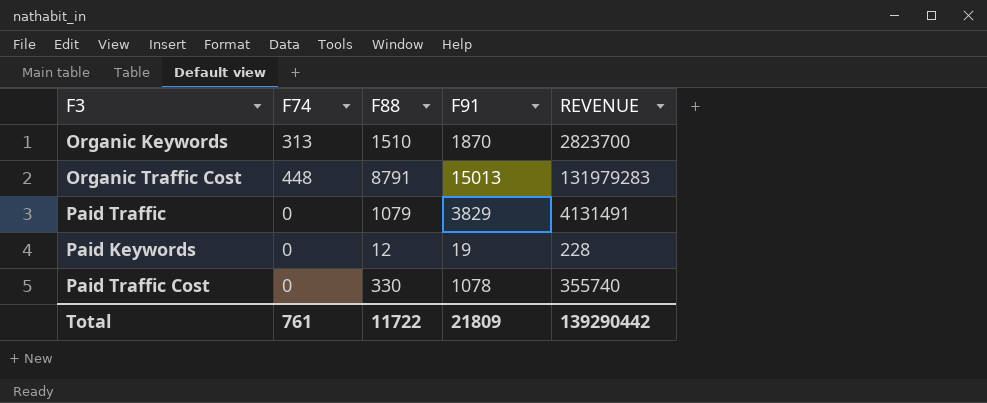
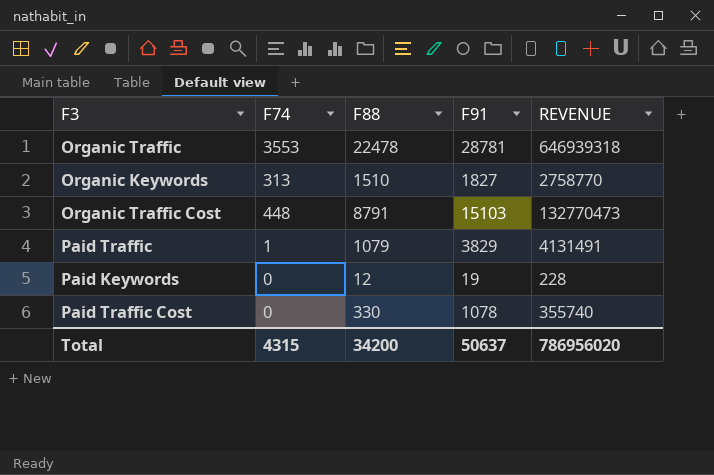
row Organic Traffic: none -> 3553 | 22478 | 28781 | 646939318
Organic Keywords | F91: 1870 -> 1827
Organic Keywords | REVENUE: 2823700 -> 2758770
Organic Traffic Cost | F91: 15013 -> 15103
Organic Traffic Cost | REVENUE: 131979283 -> 132770473
Paid Traffic | F74: 0 -> 1
Total | F74: 761 -> 4315
Total | F88: 11722 -> 34200
Total | F91: 21809 -> 50637
Total | REVENUE: 139290442 -> 786956020

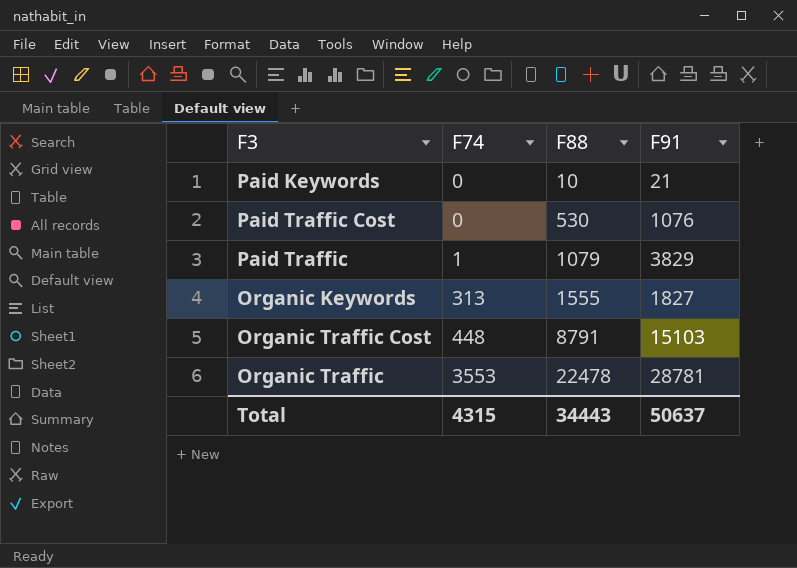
row order: none -> F74 ascending
column REVENUE | formula: [F88] * [F91] -> none
Paid Keywords | F88: 12 -> 10
Paid Keywords | F91: 19 -> 21
Paid Traffic Cost | F88: 330 -> 530
Paid Traffic Cost | F91: 1078 -> 1076
Organic Keywords | F88: 1510 -> 1555
Total | F88: 34200 -> 34443

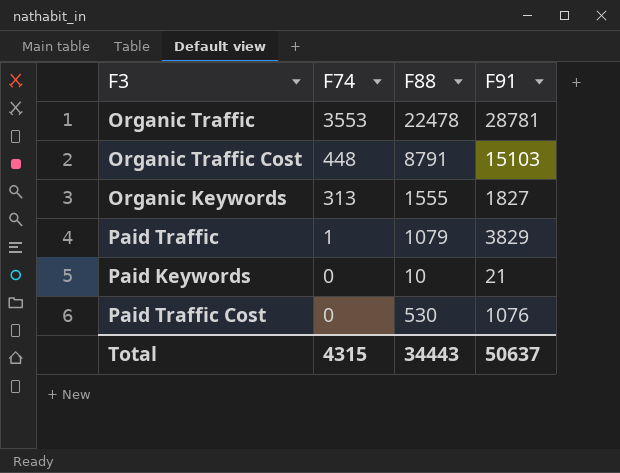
row order: F74 ascending -> F74 descending

